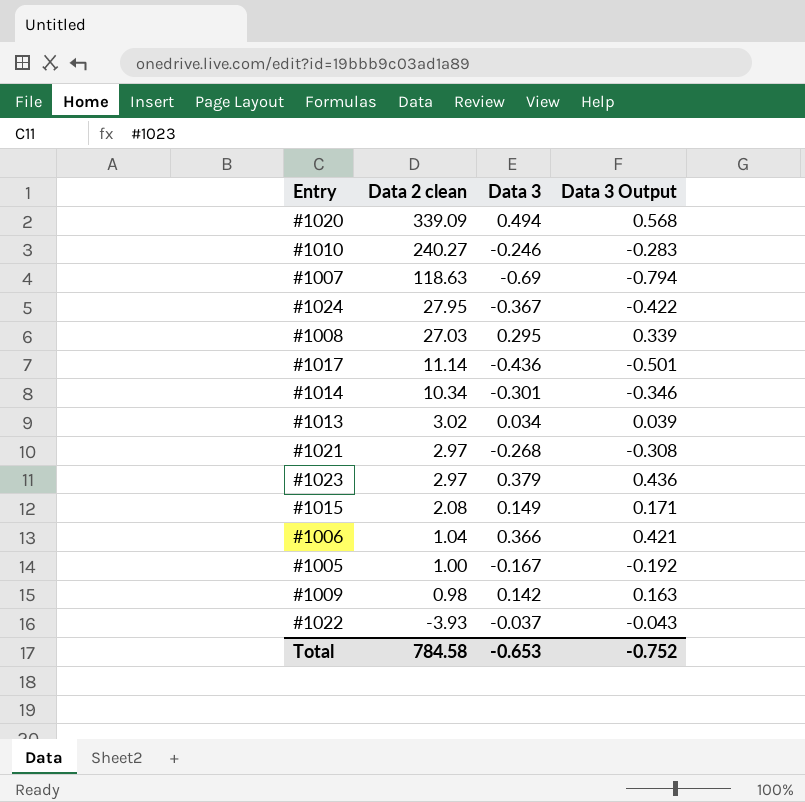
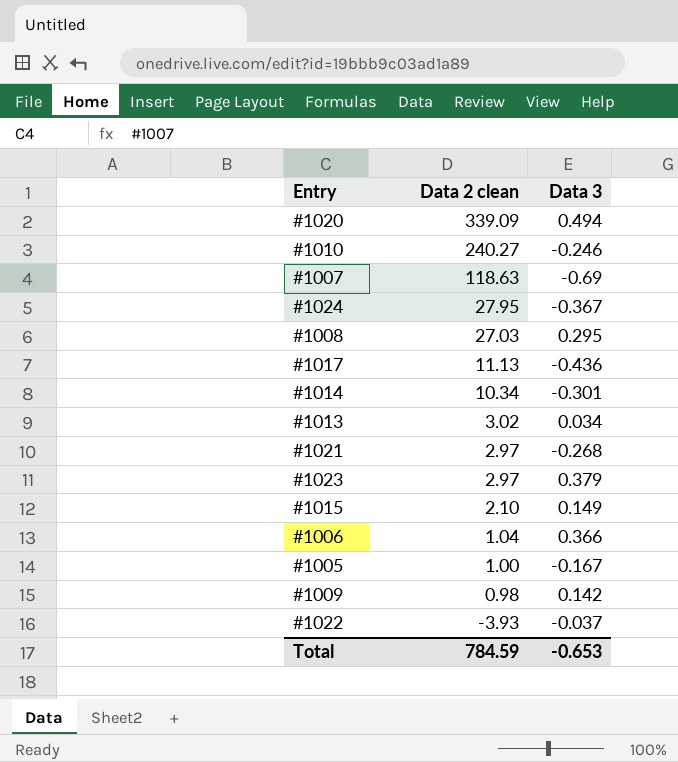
column Data 3 Output | formula: [Data 3] * 1.15 -> none
#1017 | Data 2 clean: 11.14 -> 11.13
#1015 | Data 2 clean: 2.08 -> 2.10
Total | Data 2 clean: 784.58 -> 784.59

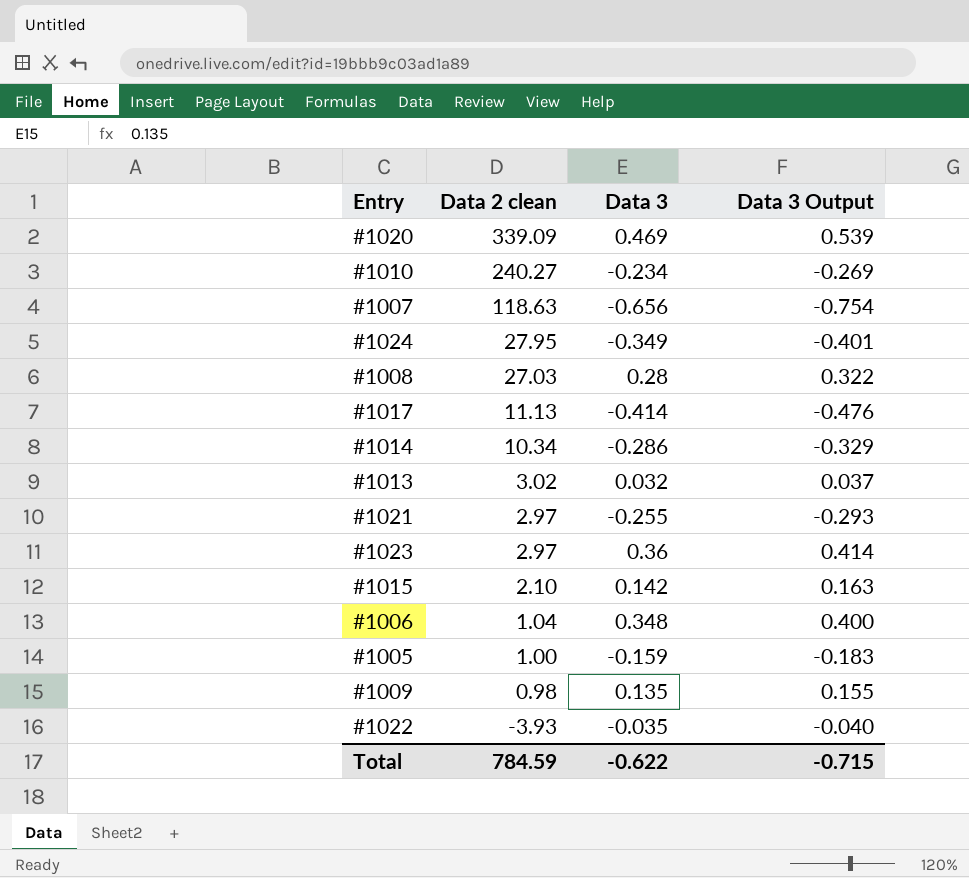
column Data 3 Output | formula: none -> [Data 3] * 1.15
#1020 | Data 3: 0.494 -> 0.469
#1010 | Data 3: -0.246 -> -0.234
#1007 | Data 3: -0.69 -> -0.656
#1024 | Data 3: -0.367 -> -0.349
#1008 | Data 3: 0.295 -> 0.28
#1017 | Data 3: -0.436 -> -0.414
#1014 | Data 3: -0.301 -> -0.286
#1013 | Data 3: 0.034 -> 0.032
#1021 | Data 3: -0.268 -> -0.255
#1023 | Data 3: 0.379 -> 0.36
#1015 | Data 3: 0.149 -> 0.142
#1006 | Data 3: 0.366 -> 0.348
#1005 | Data 3: -0.167 -> -0.159
#1009 | Data 3: 0.142 -> 0.135
#1022 | Data 3: -0.037 -> -0.035
Total | Data 3: -0.653 -> -0.622

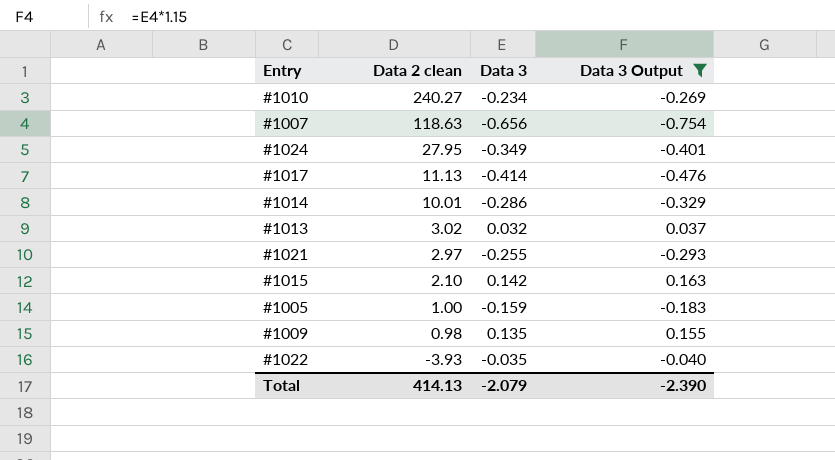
filter: none -> Data 3 Output <= 0.163
#1014 | Data 2 clean: 10.34 -> 10.01
Total | Data 2 clean: 784.59 -> 414.13
Total | Data 3: -0.622 -> -2.079
Total | Data 3 Output: -0.715 -> -2.390

